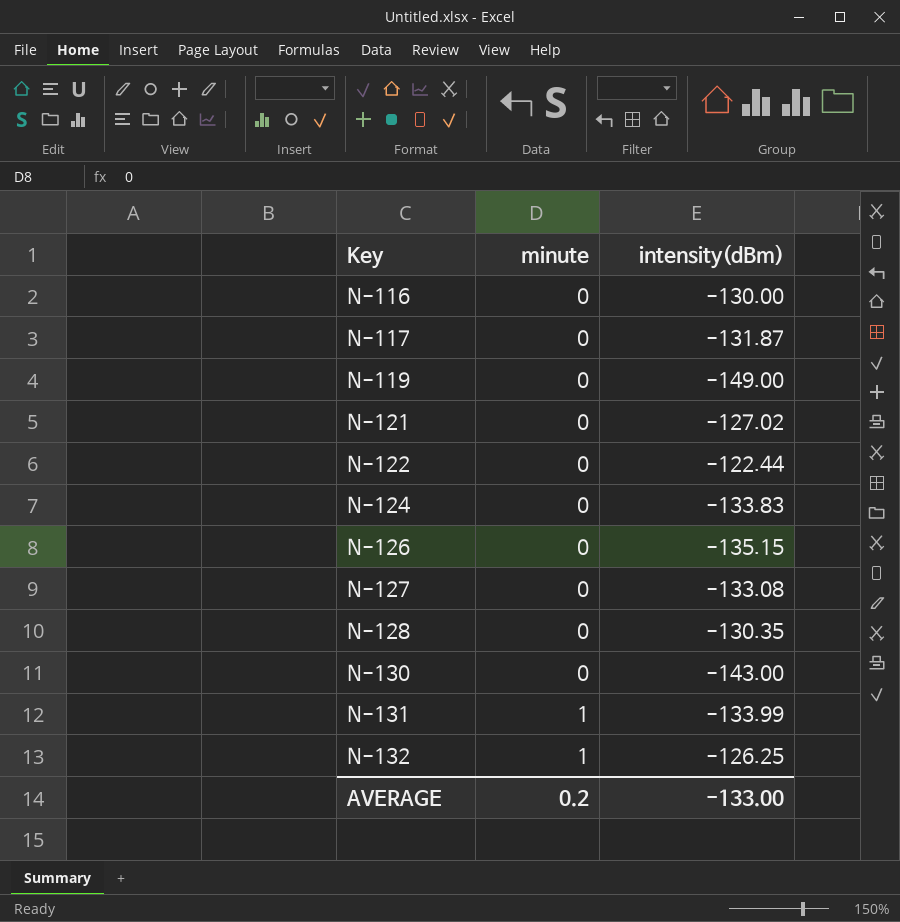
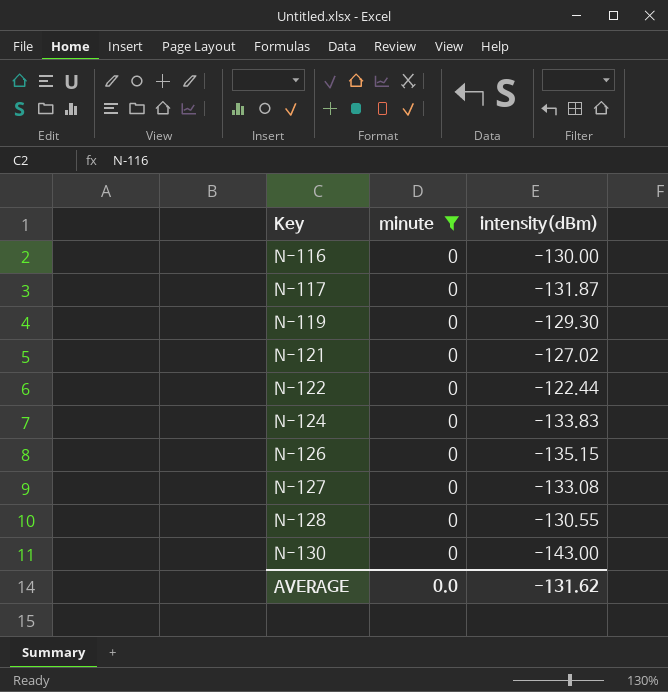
filter: none -> minute = 0
N-119 | intensity(dBm): -149.00 -> -129.30
N-128 | intensity(dBm): -130.35 -> -130.55
AVERAGE | minute: 0.2 -> 0.0
AVERAGE | intensity(dBm): -133.00 -> -131.62

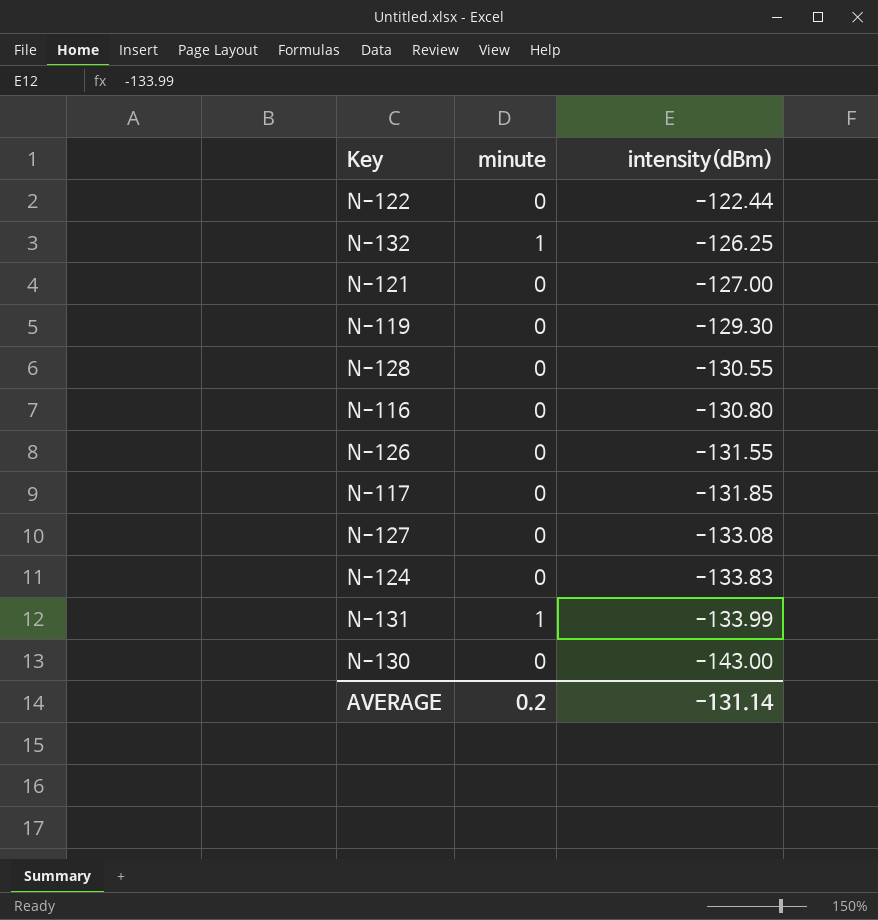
filter: minute = 0 -> none
row order: Key ascending -> intensity(dBm) descending
N-121 | intensity(dBm): -127.02 -> -127.00
N-116 | intensity(dBm): -130.00 -> -130.80
N-126 | intensity(dBm): -135.15 -> -131.55
N-117 | intensity(dBm): -131.87 -> -131.85
AVERAGE | minute: 0.0 -> 0.2
AVERAGE | intensity(dBm): -131.62 -> -131.14

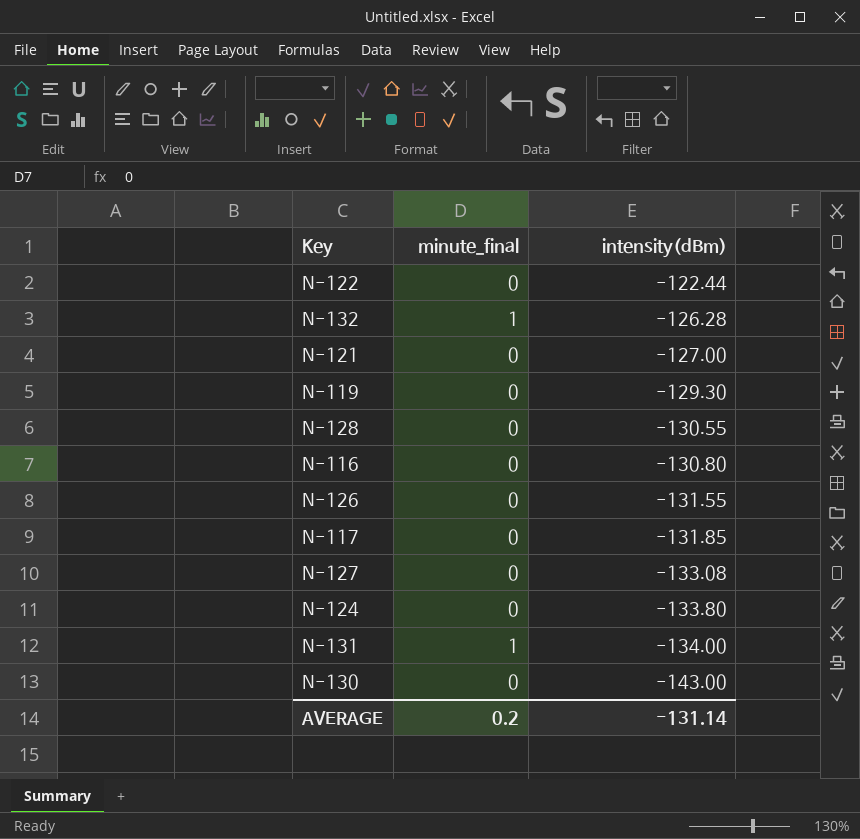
column name: minute -> minute_final
N-132 | intensity(dBm): -126.25 -> -126.28
N-124 | intensity(dBm): -133.83 -> -133.80
N-131 | intensity(dBm): -133.99 -> -134.00

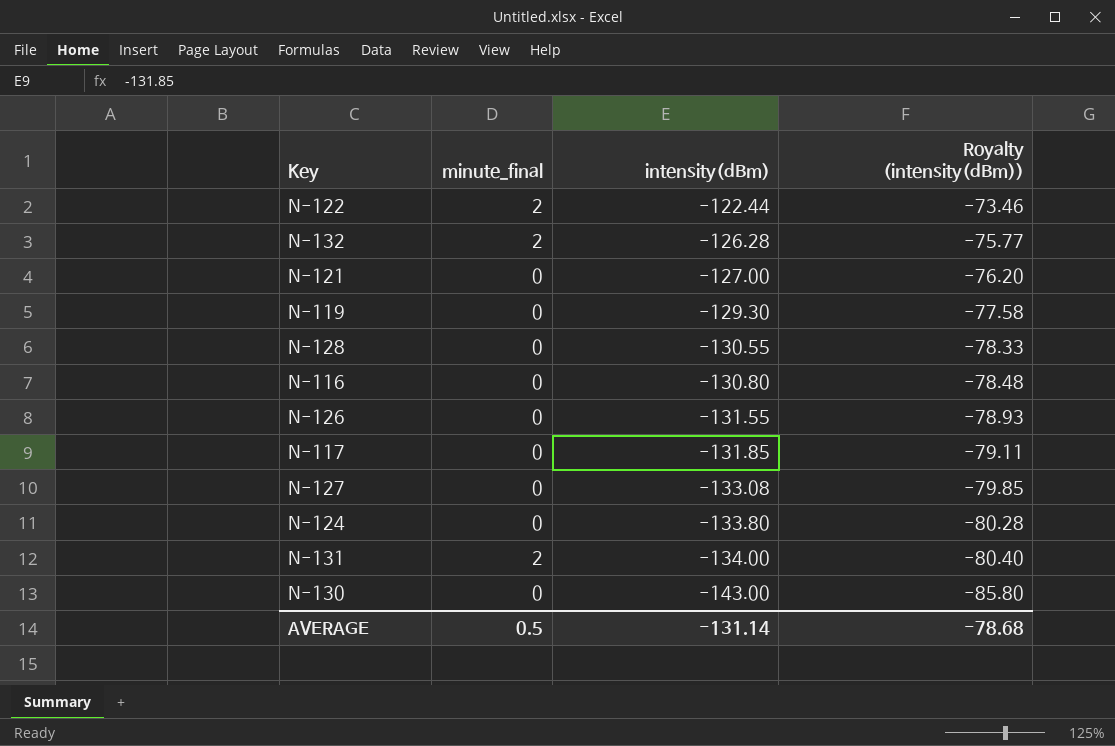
column Royalty (intensity(dBm)) | formula: none -> [intensity(dBm)] * 0.6
N-122 | minute_final: 0 -> 2
N-132 | minute_final: 1 -> 2
N-131 | minute_final: 1 -> 2
AVERAGE | minute_final: 0.2 -> 0.5

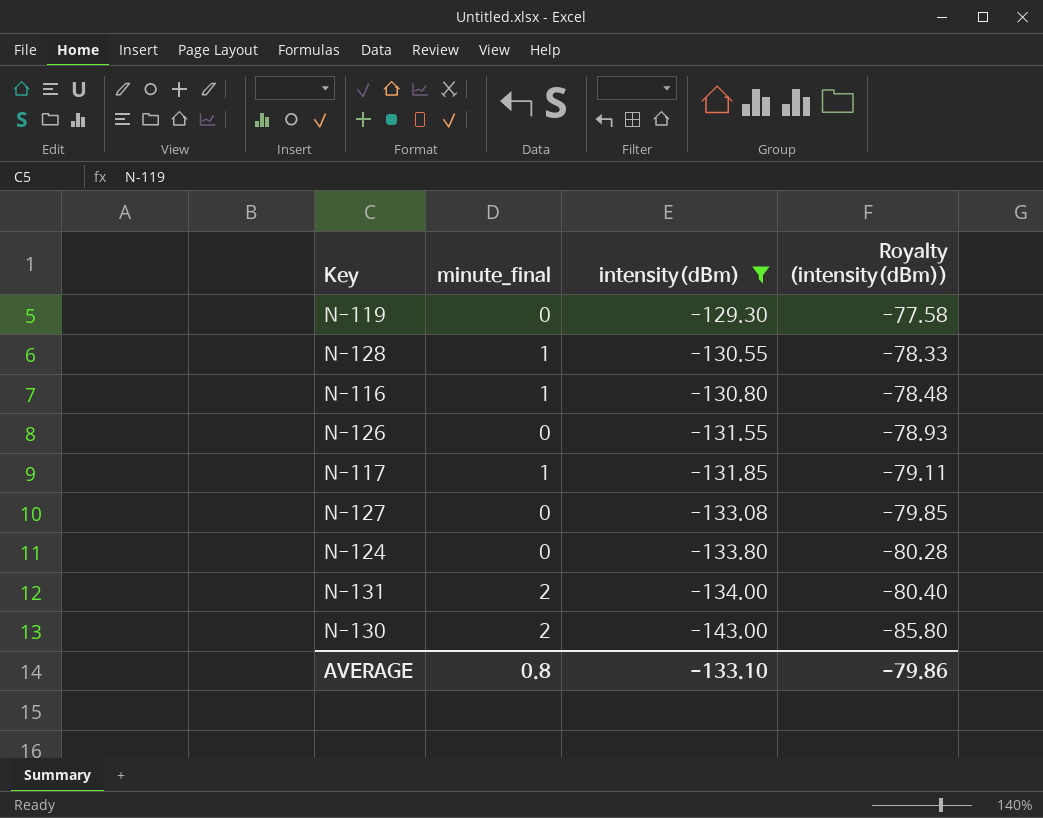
filter: none -> intensity(dBm) <= -129.30
N-128 | minute_final: 0 -> 1
N-116 | minute_final: 0 -> 1
N-117 | minute_final: 0 -> 1
N-130 | minute_final: 0 -> 2
AVERAGE | minute_final: 0.5 -> 0.8
AVERAGE | intensity(dBm): -131.14 -> -133.10
AVERAGE | Royalty (intensity(dBm)): -78.68 -> -79.86

